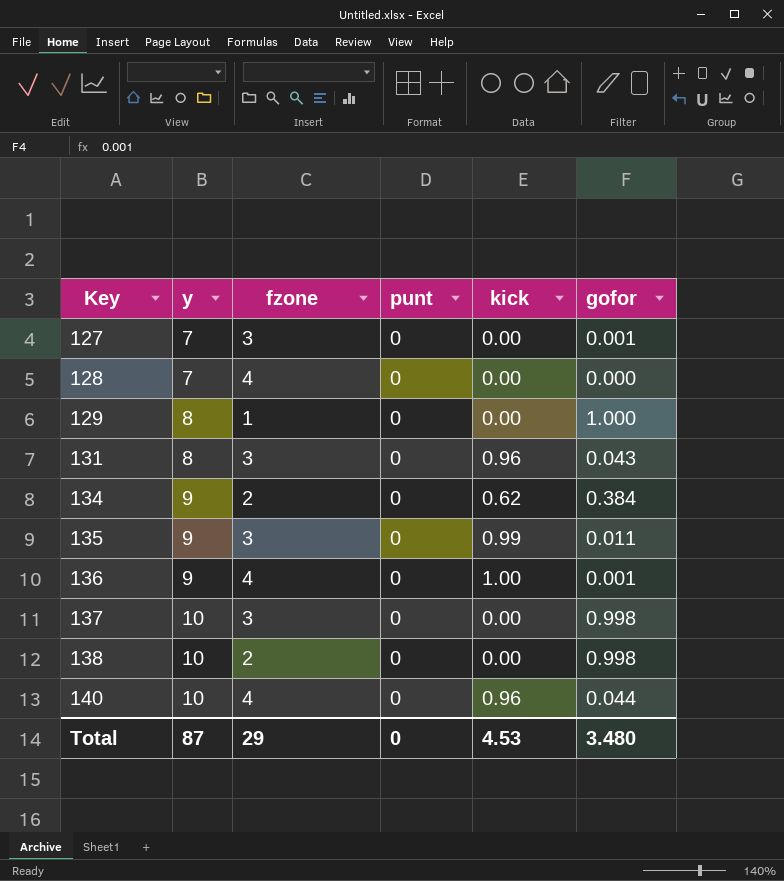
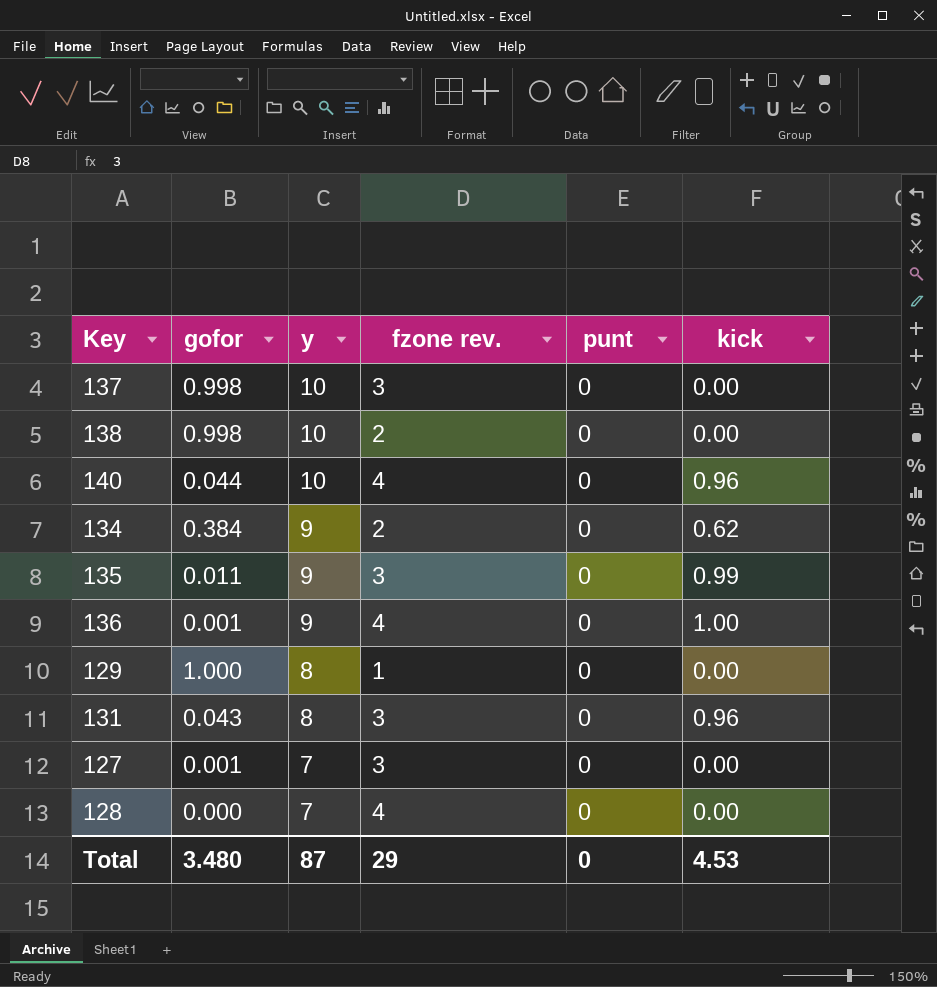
row order: Key ascending -> y descending
column gofor | position: 6 -> 2
column name: fzone -> fzone rev.

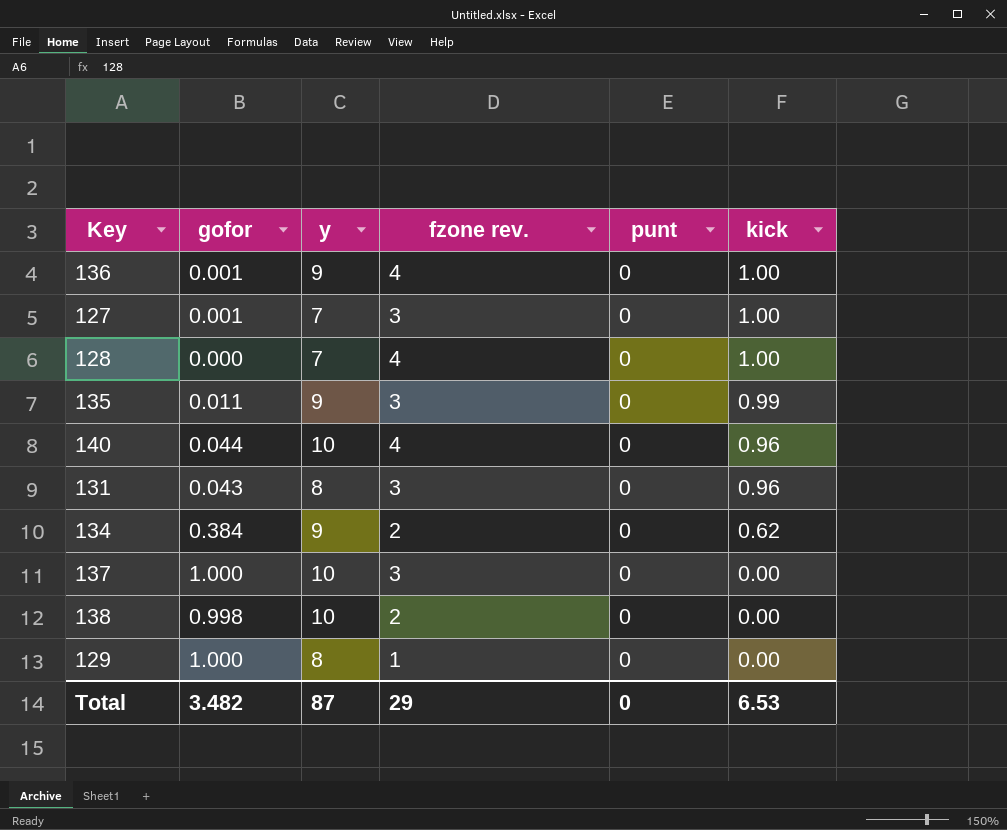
row order: y descending -> kick descending
127 | kick: 0.00 -> 1.00
128 | kick: 0.00 -> 1.00
137 | gofor: 0.998 -> 1.000
Total | gofor: 3.480 -> 3.482
Total | kick: 4.53 -> 6.53

